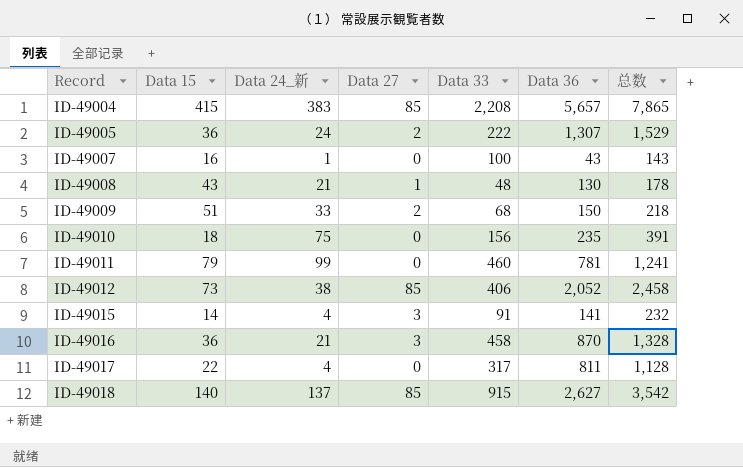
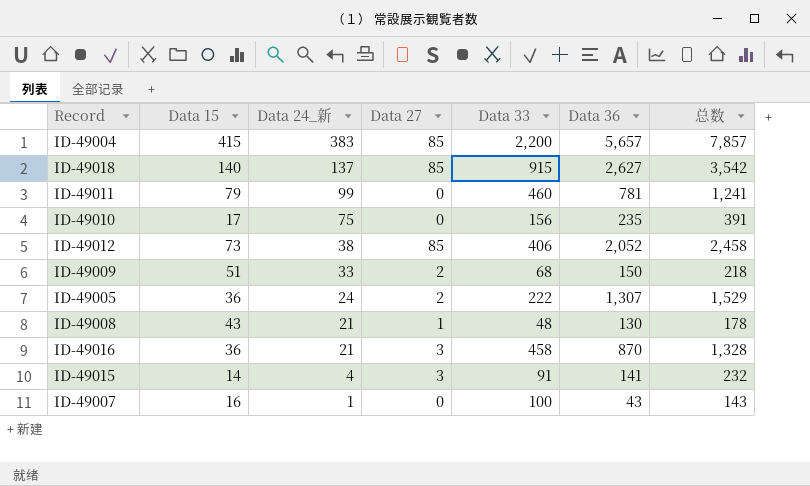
row order: Record ascending -> Data 24_新 descending
row ID-49017: 22 | 4 | 0 | 317 | 811 | 1,128 -> none
ID-49004 | Data 33: 2,208 -> 2,200
ID-49004 | 总数: 7,865 -> 7,857
ID-49010 | Data 15: 18 -> 17

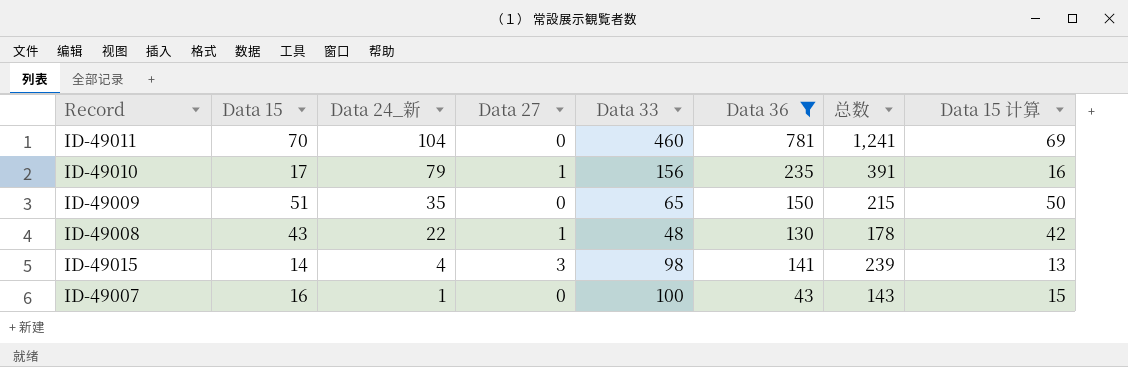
filter: none -> Data 36 <= 781
column Data 15 计算 | formula: none -> [Data 15] - 1
ID-49011 | Data 15: 79 -> 70
ID-49011 | Data 24_新: 99 -> 104
ID-49010 | Data 24_新: 75 -> 79
ID-49010 | Data 27: 0 -> 1
ID-49009 | Data 24_新: 33 -> 35
ID-49009 | Data 27: 2 -> 0
ID-49009 | Data 33: 68 -> 65
ID-49009 | 总数: 218 -> 215
ID-49008 | Data 24_新: 21 -> 22
ID-49015 | Data 33: 91 -> 98
ID-49015 | 总数: 232 -> 239

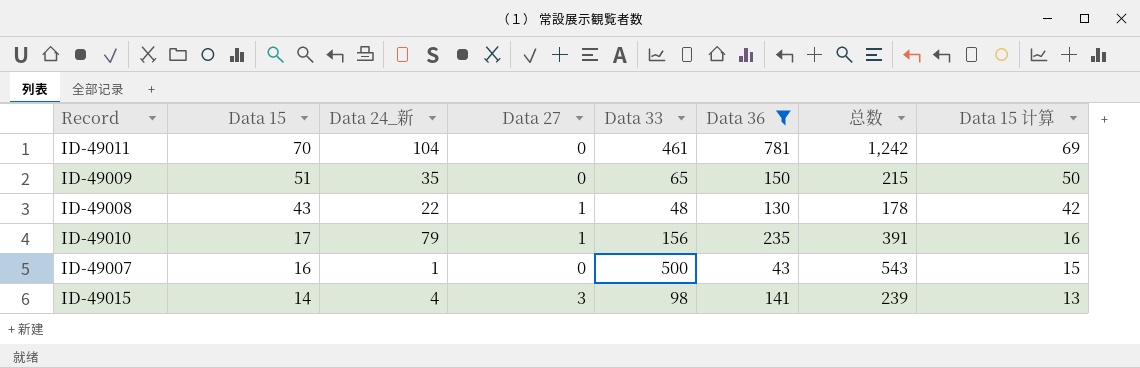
row order: Data 24_新 descending -> Data 15 descending
ID-49011 | Data 33: 460 -> 461
ID-49011 | 总数: 1,241 -> 1,242
ID-49007 | Data 33: 100 -> 500
ID-49007 | 总数: 143 -> 543

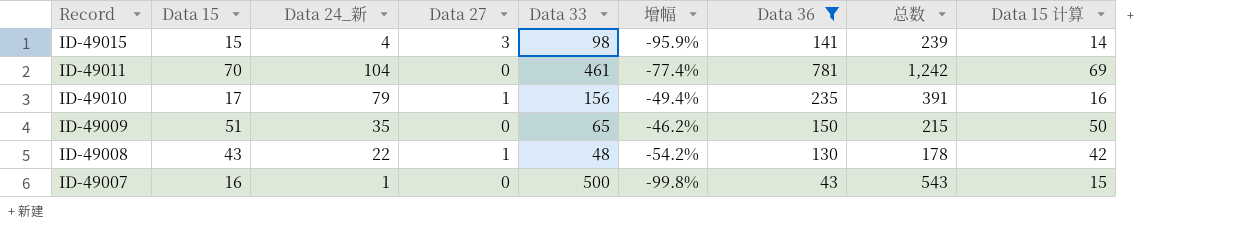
row order: Data 15 descending -> Record descending
column 增幅 | formula: none -> ([Data 24_新] - [Data 33]) / [Data 33]
ID-49015 | Data 15: 14 -> 15
ID-49015 | Data 15 计算: 13 -> 14

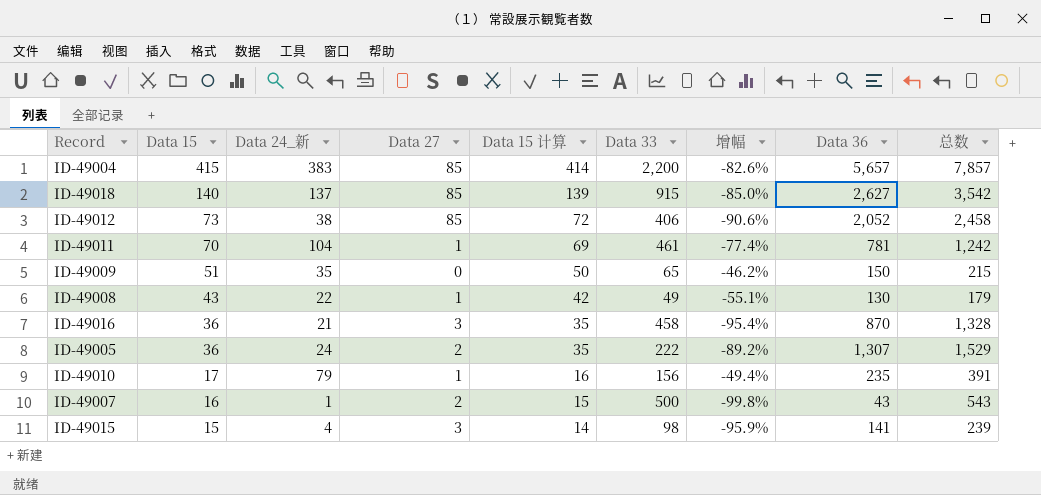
filter: Data 36 <= 781 -> none
row order: Record descending -> Data 15 descending
column Data 15 计算 | position: 9 -> 5
ID-49011 | Data 27: 0 -> 1
ID-49008 | Data 33: 48 -> 49
ID-49008 | 增幅: -54.2% -> -55.1%
ID-49008 | 总数: 178 -> 179
ID-49007 | Data 27: 0 -> 2

